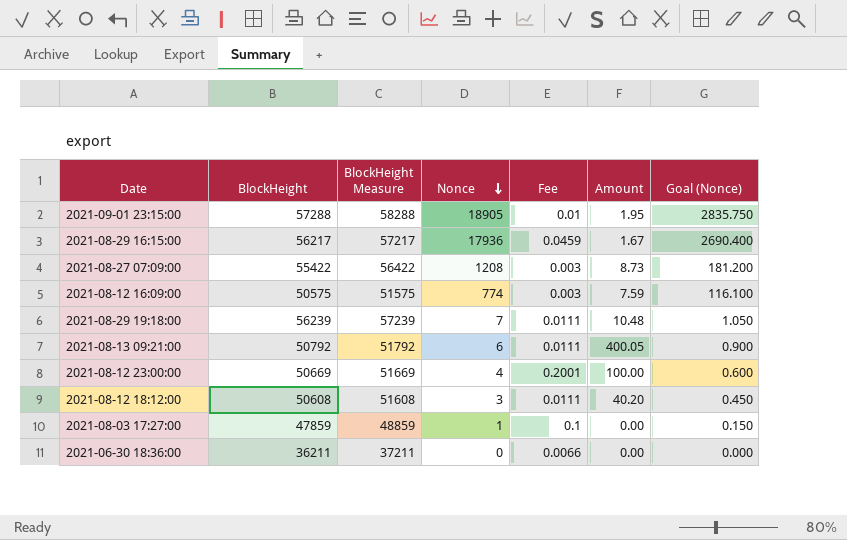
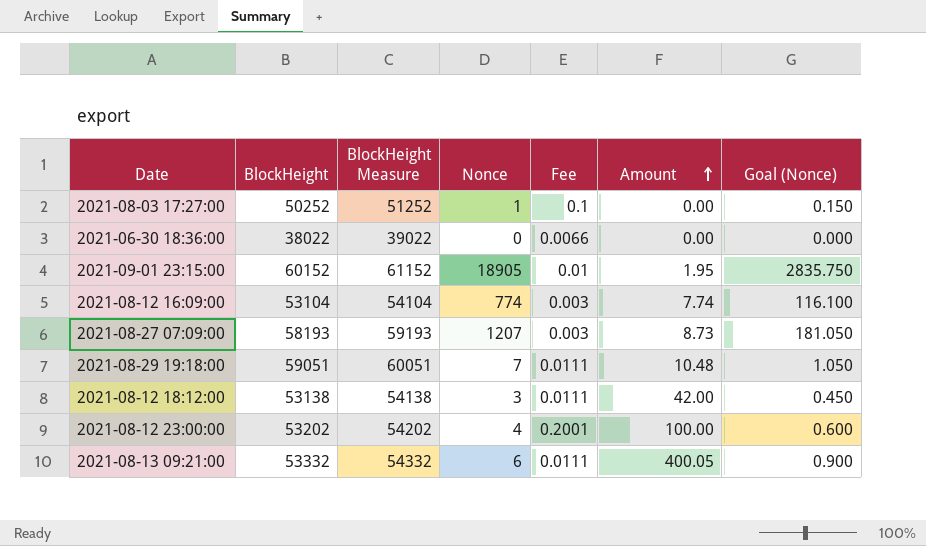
row order: Nonce descending -> Amount ascending
row 2021-08-29 16:15:00: 56217 | 57217 | 17936 | 0.0459 | 1.67 | 2690.400 -> none
2021-08-03 17:27:00 | BlockHeight: 47859 -> 50252
2021-08-03 17:27:00 | BlockHeight Measure: 48859 -> 51252
2021-06-30 18:36:00 | BlockHeight: 36211 -> 38022
2021-06-30 18:36:00 | BlockHeight Measure: 37211 -> 39022
2021-09-01 23:15:00 | BlockHeight: 57288 -> 60152
2021-09-01 23:15:00 | BlockHeight Measure: 58288 -> 61152
2021-08-12 16:09:00 | BlockHeight: 50575 -> 53104
2021-08-12 16:09:00 | BlockHeight Measure: 51575 -> 54104
2021-08-12 16:09:00 | Amount: 7.59 -> 7.74
2021-08-27 07:09:00 | BlockHeight: 55422 -> 58193
2021-08-27 07:09:00 | BlockHeight Measure: 56422 -> 59193
2021-08-27 07:09:00 | Nonce: 1208 -> 1207
2021-08-27 07:09:00 | Goal (Nonce): 181.200 -> 181.050
2021-08-29 19:18:00 | BlockHeight: 56239 -> 59051
2021-08-29 19:18:00 | BlockHeight Measure: 57239 -> 60051
2021-08-12 18:12:00 | BlockHeight: 50608 -> 53138
2021-08-12 18:12:00 | BlockHeight Measure: 51608 -> 54138
2021-08-12 18:12:00 | Amount: 40.20 -> 42.00
2021-08-12 23:00:00 | BlockHeight: 50669 -> 53202
2021-08-12 23:00:00 | BlockHeight Measure: 51669 -> 54202
2021-08-13 09:21:00 | BlockHeight: 50792 -> 53332
2021-08-13 09:21:00 | BlockHeight Measure: 51792 -> 54332

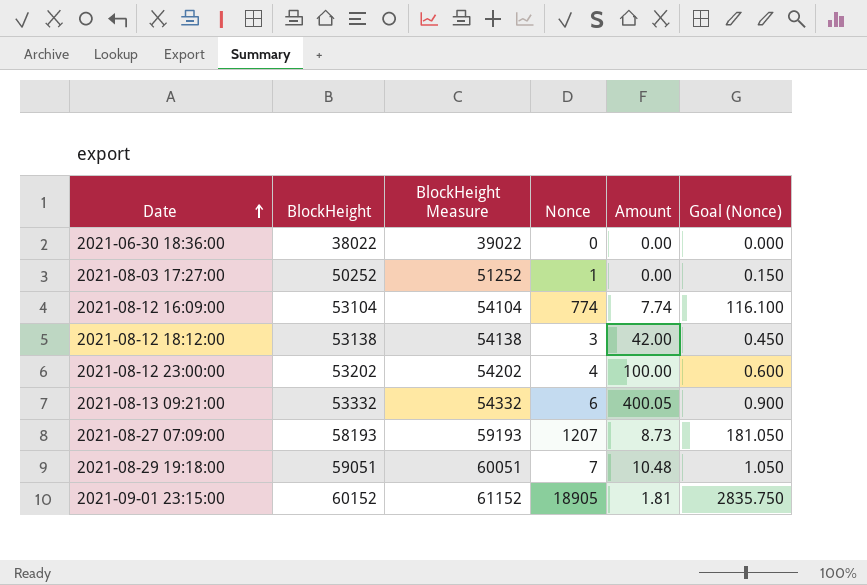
row order: Amount ascending -> Date ascending
column Fee | position: 5 -> none
2021-09-01 23:15:00 | Amount: 1.95 -> 1.81

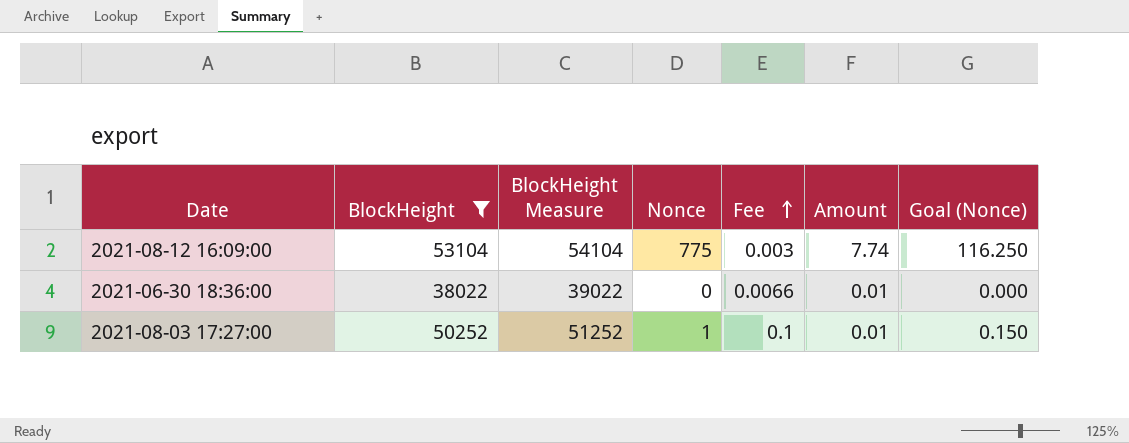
filter: none -> BlockHeight <= 53104
row order: Date ascending -> Fee ascending
column Fee | position: none -> 5
2021-08-12 16:09:00 | Nonce: 774 -> 775
2021-08-12 16:09:00 | Goal (Nonce): 116.100 -> 116.250
2021-06-30 18:36:00 | Amount: 0.00 -> 0.01
2021-08-03 17:27:00 | Amount: 0.00 -> 0.01

